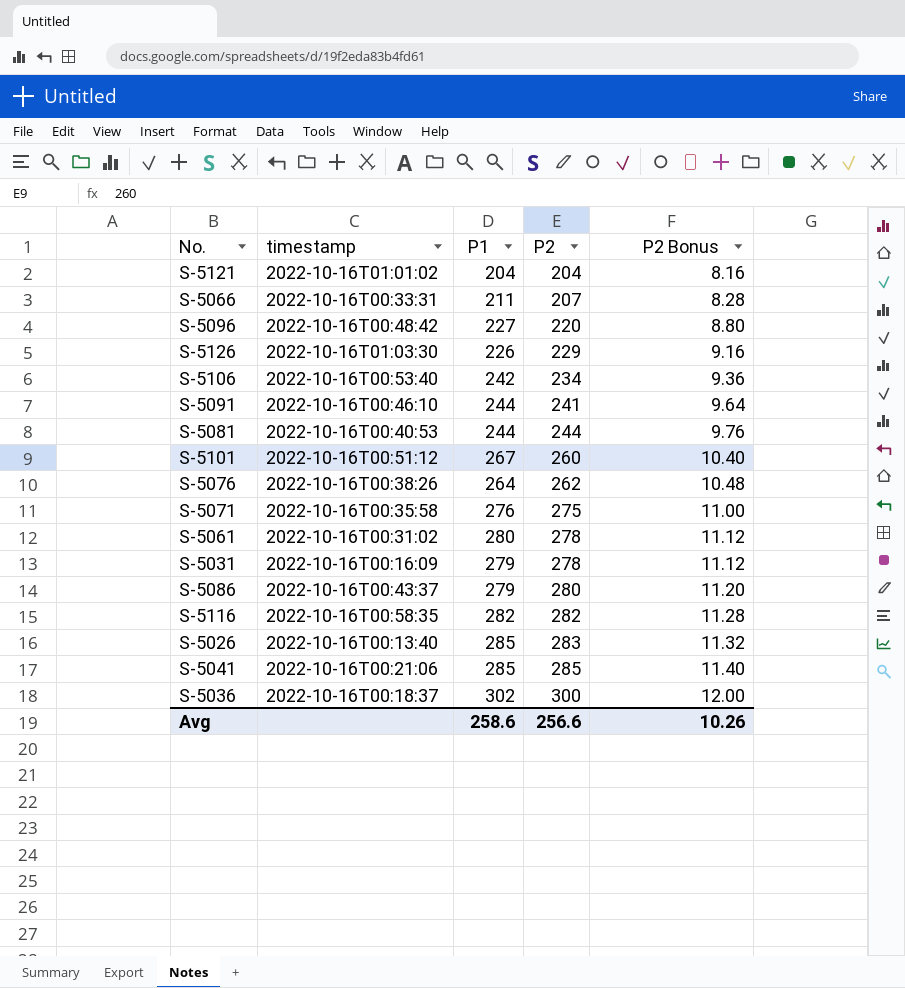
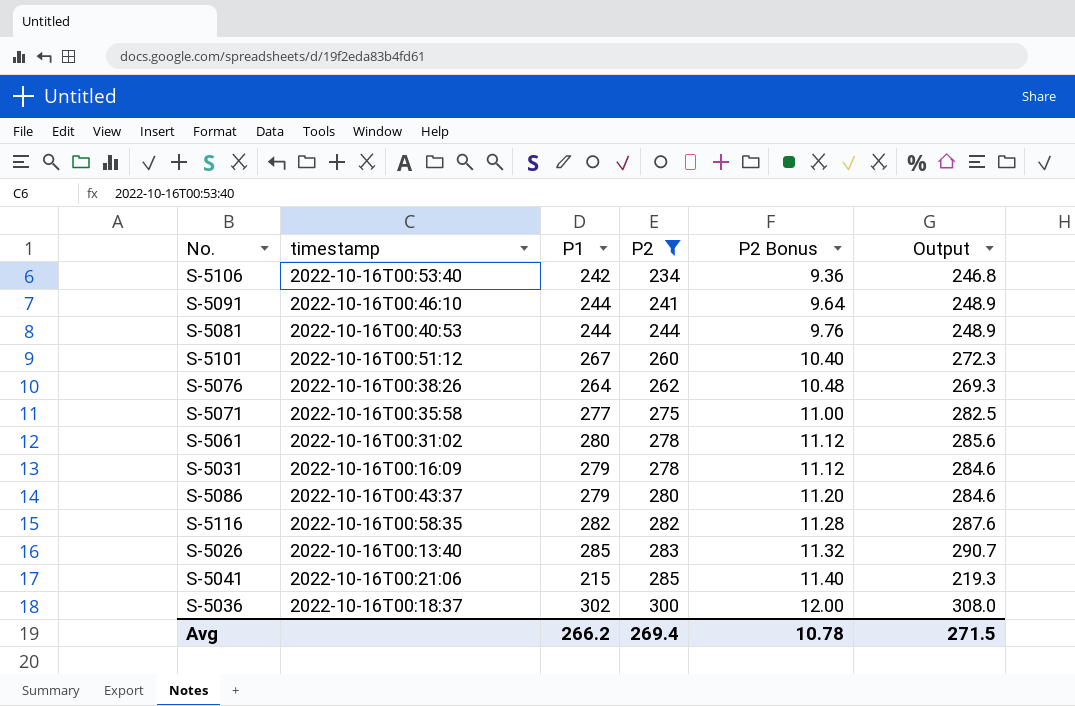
filter: none -> P2 >= 234
column Output | formula: none -> [P1] * 1.02
S-5071 | P1: 276 -> 277
S-5041 | P1: 285 -> 215
Avg | P1: 258.6 -> 266.2
Avg | P2: 256.6 -> 269.4
Avg | P2 Bonus: 10.26 -> 10.78

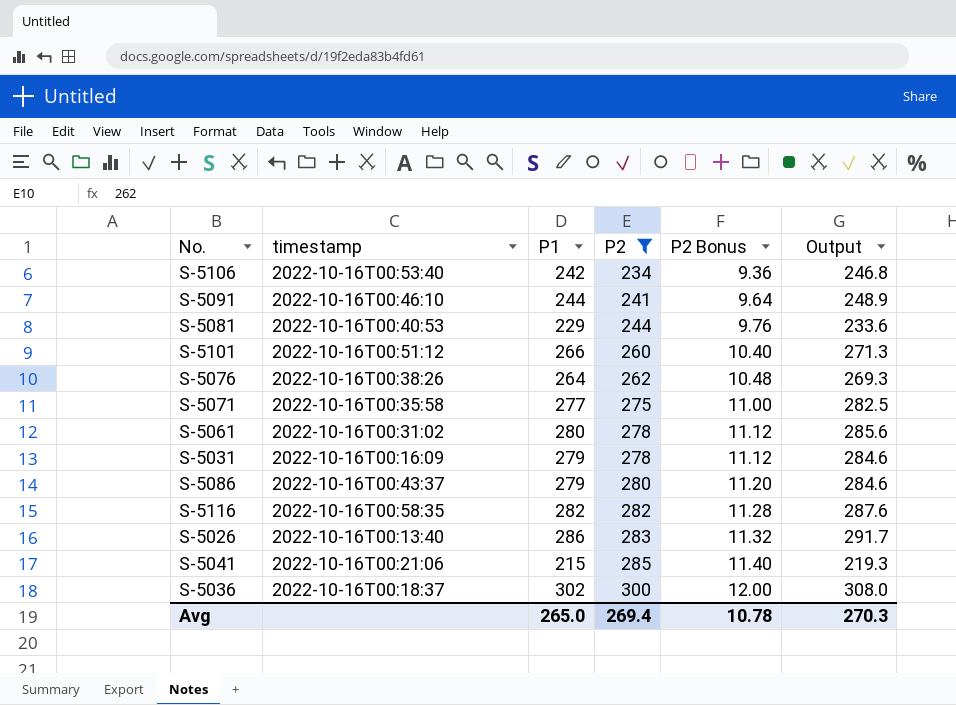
S-5081 | P1: 244 -> 229
S-5081 | Output: 248.9 -> 233.6
S-5101 | P1: 267 -> 266
S-5101 | Output: 272.3 -> 271.3
S-5026 | P1: 285 -> 286
S-5026 | Output: 290.7 -> 291.7
Avg | P1: 266.2 -> 265.0
Avg | Output: 271.5 -> 270.3

